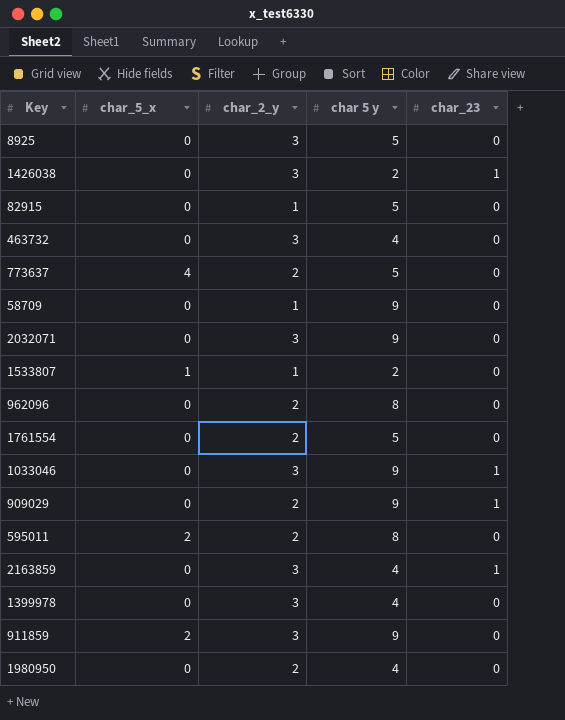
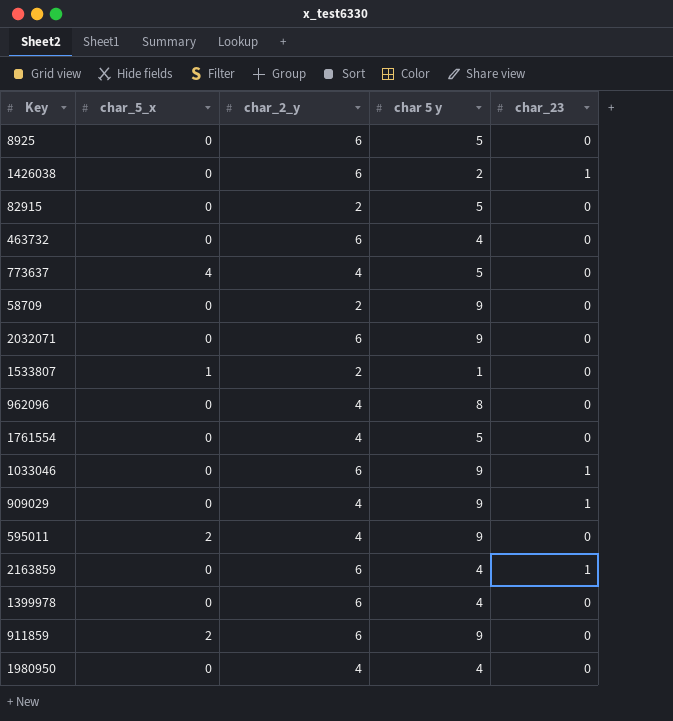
8925 | char_2_y: 3 -> 6
1426038 | char_2_y: 3 -> 6
82915 | char_2_y: 1 -> 2
463732 | char_2_y: 3 -> 6
773637 | char_2_y: 2 -> 4
58709 | char_2_y: 1 -> 2
2032071 | char_2_y: 3 -> 6
1533807 | char_2_y: 1 -> 2
1533807 | char 5 y: 2 -> 1
962096 | char_2_y: 2 -> 4
1761554 | char_2_y: 2 -> 4
1033046 | char_2_y: 3 -> 6
909029 | char_2_y: 2 -> 4
595011 | char_2_y: 2 -> 4
595011 | char 5 y: 8 -> 9
2163859 | char_2_y: 3 -> 6
1399978 | char_2_y: 3 -> 6
911859 | char_2_y: 3 -> 6
1980950 | char_2_y: 2 -> 4

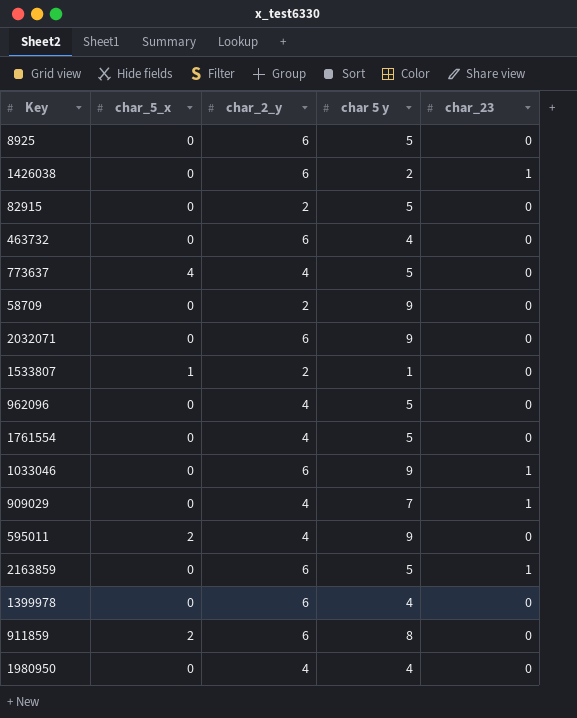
962096 | char 5 y: 8 -> 5
909029 | char 5 y: 9 -> 7
2163859 | char 5 y: 4 -> 5
911859 | char 5 y: 9 -> 8

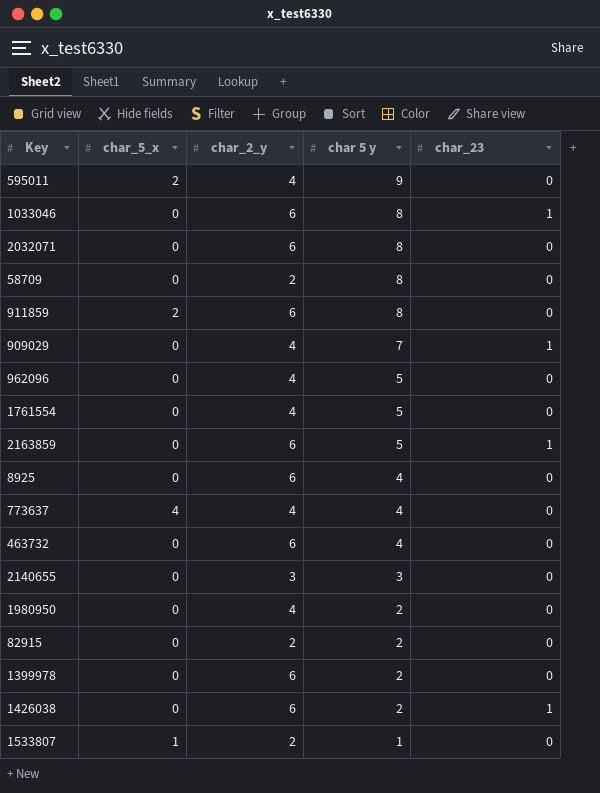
row order: none -> char 5 y descending
1033046 | char 5 y: 9 -> 8
2032071 | char 5 y: 9 -> 8
58709 | char 5 y: 9 -> 8
8925 | char 5 y: 5 -> 4
773637 | char 5 y: 5 -> 4
row 2140655: none -> 0 | 3 | 3 | 0
1980950 | char 5 y: 4 -> 2
82915 | char 5 y: 5 -> 2
1399978 | char 5 y: 4 -> 2

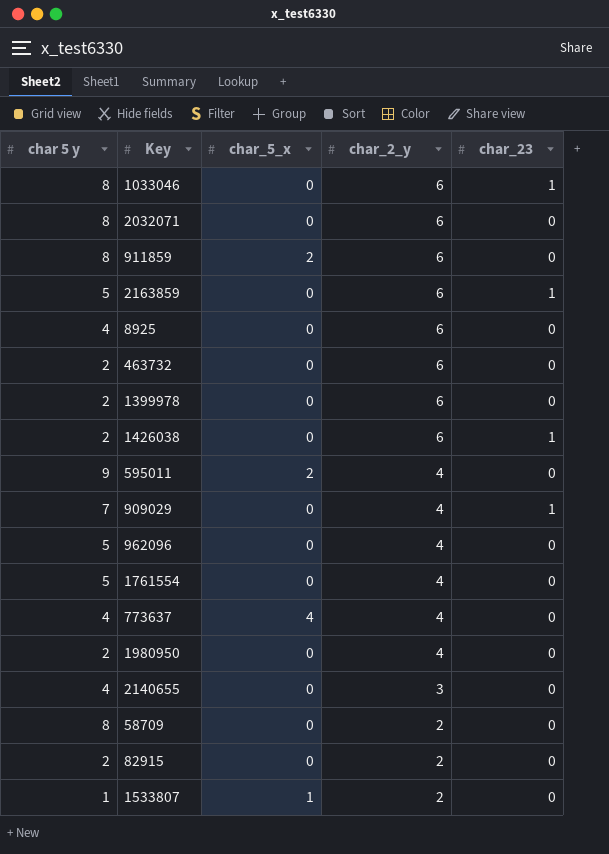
row order: char 5 y descending -> char_2_y descending
column char 5 y | position: 4 -> 1
463732 | char 5 y: 4 -> 2
2140655 | char 5 y: 3 -> 4

